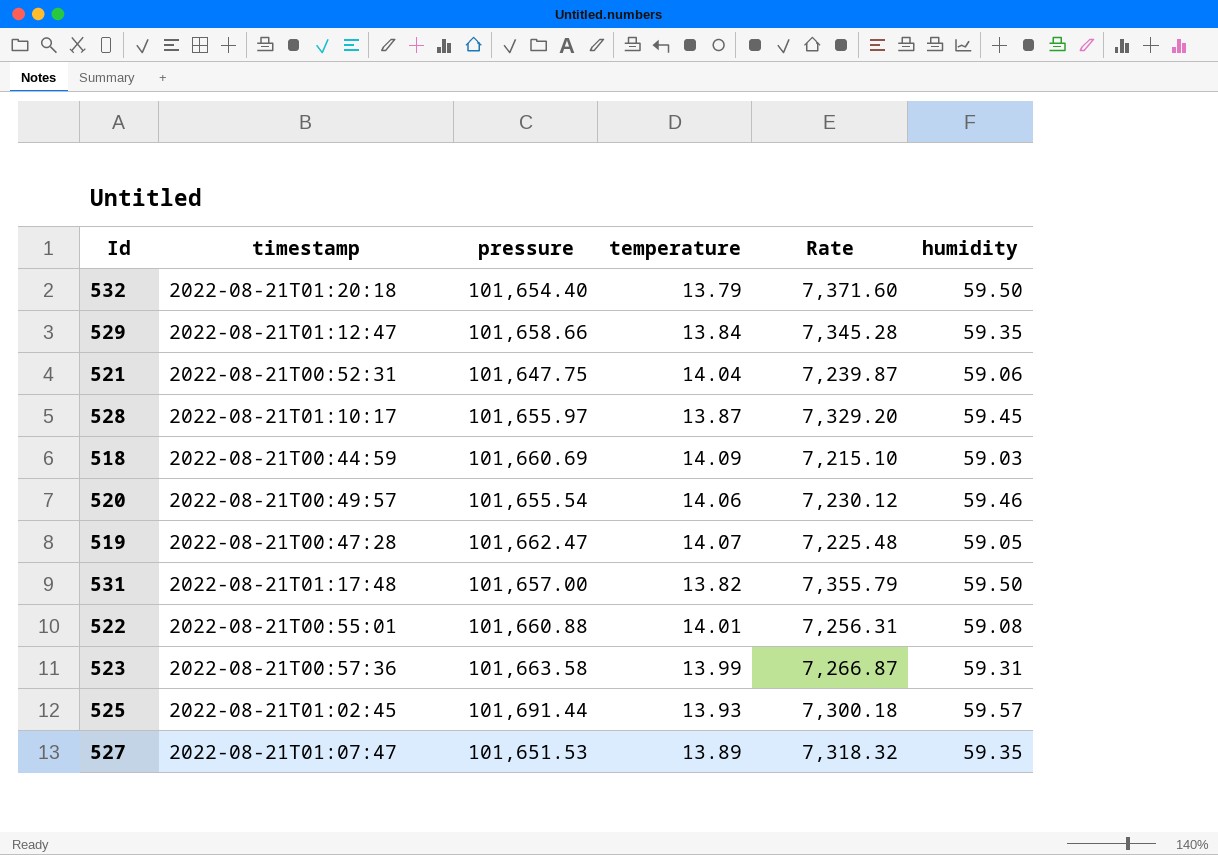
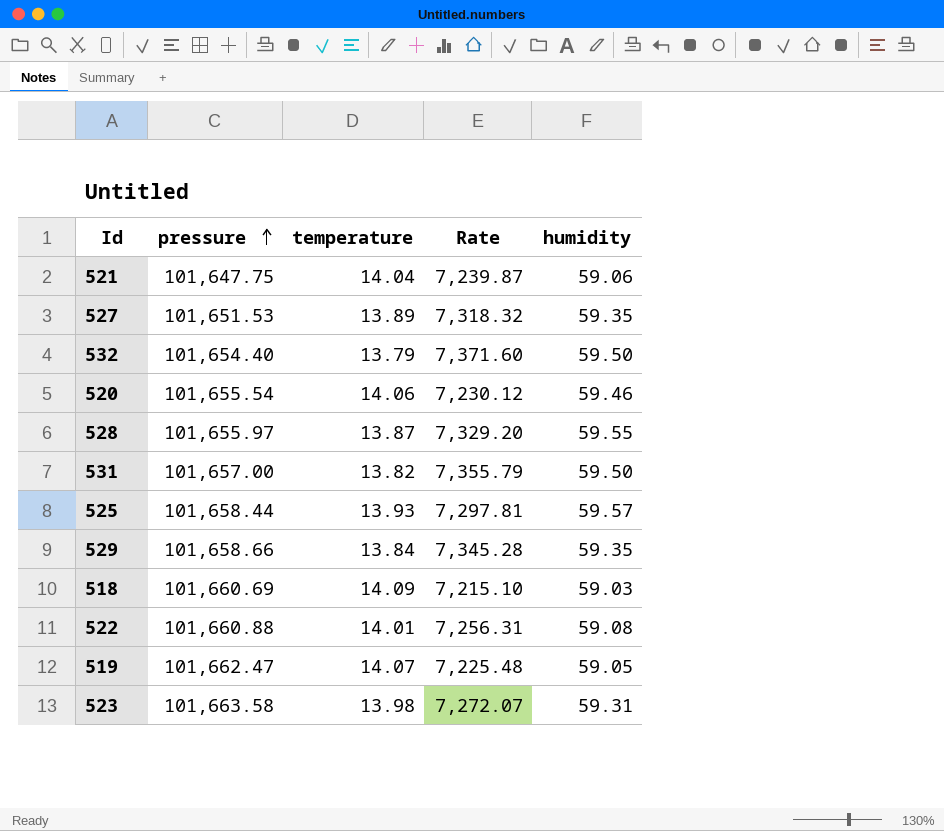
row order: none -> pressure ascending
column timestamp | position: 2 -> none
528 | humidity: 59.45 -> 59.55
525 | pressure: 101,691.44 -> 101,658.44
525 | Rate: 7,300.18 -> 7,297.81
523 | temperature: 13.99 -> 13.98
523 | Rate: 7,266.87 -> 7,272.07

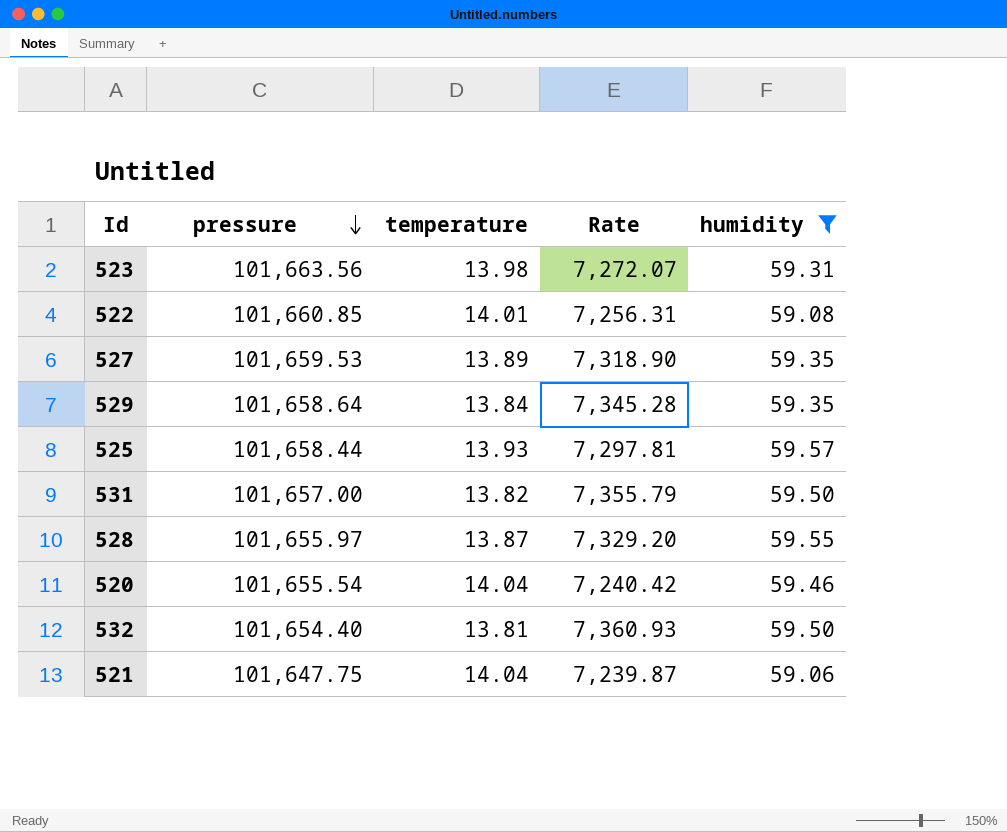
filter: none -> humidity >= 59.06
row order: pressure ascending -> pressure descending
523 | pressure: 101,663.58 -> 101,663.56
522 | pressure: 101,660.88 -> 101,660.85
527 | pressure: 101,651.53 -> 101,659.53
527 | Rate: 7,318.32 -> 7,318.90
529 | pressure: 101,658.66 -> 101,658.64
520 | temperature: 14.06 -> 14.04
520 | Rate: 7,230.12 -> 7,240.42
532 | temperature: 13.79 -> 13.81
532 | Rate: 7,371.60 -> 7,360.93

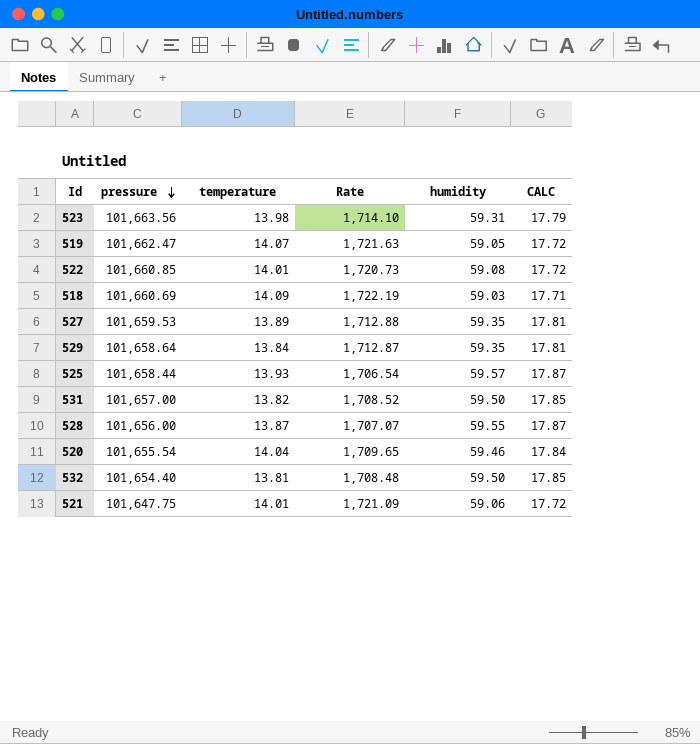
filter: humidity >= 59.06 -> none
column Rate | formula: [pressure] / [temperature] -> [pressure] / [humidity]
column CALC | formula: none -> [humidity] * 0.3
528 | pressure: 101,655.97 -> 101,656.00
521 | temperature: 14.04 -> 14.01

